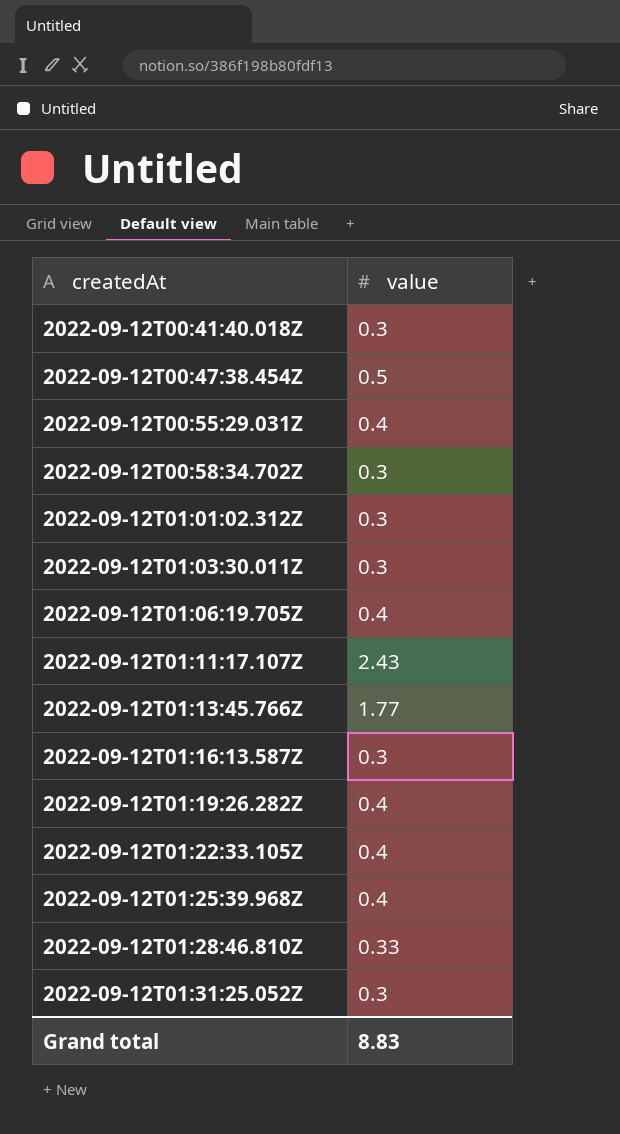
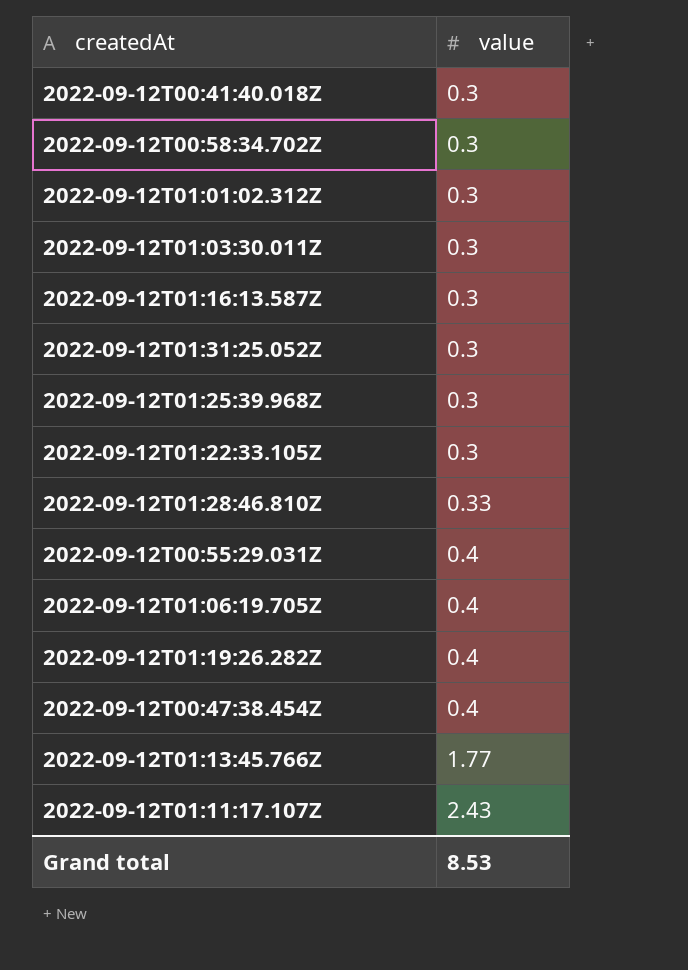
row order: createdAt ascending -> value ascending
2022-09-12T01:25:39.968Z | value: 0.4 -> 0.3
2022-09-12T01:22:33.105Z | value: 0.4 -> 0.3
2022-09-12T00:47:38.454Z | value: 0.5 -> 0.4
Grand total | value: 8.83 -> 8.53

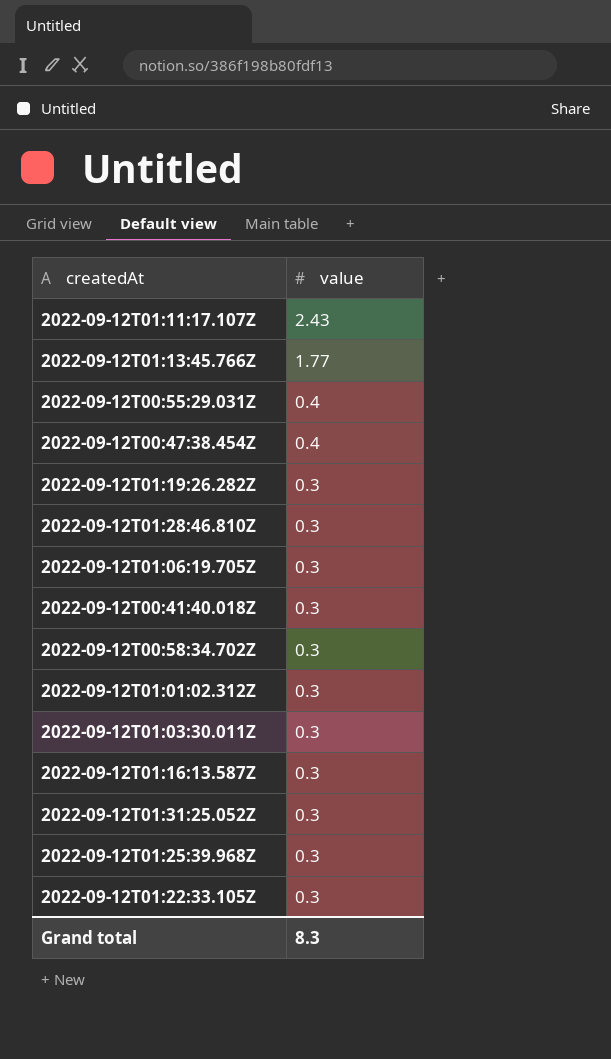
row order: value ascending -> value descending
2022-09-12T01:19:26.282Z | value: 0.4 -> 0.3
2022-09-12T01:28:46.810Z | value: 0.33 -> 0.3
2022-09-12T01:06:19.705Z | value: 0.4 -> 0.3
Grand total | value: 8.53 -> 8.3

